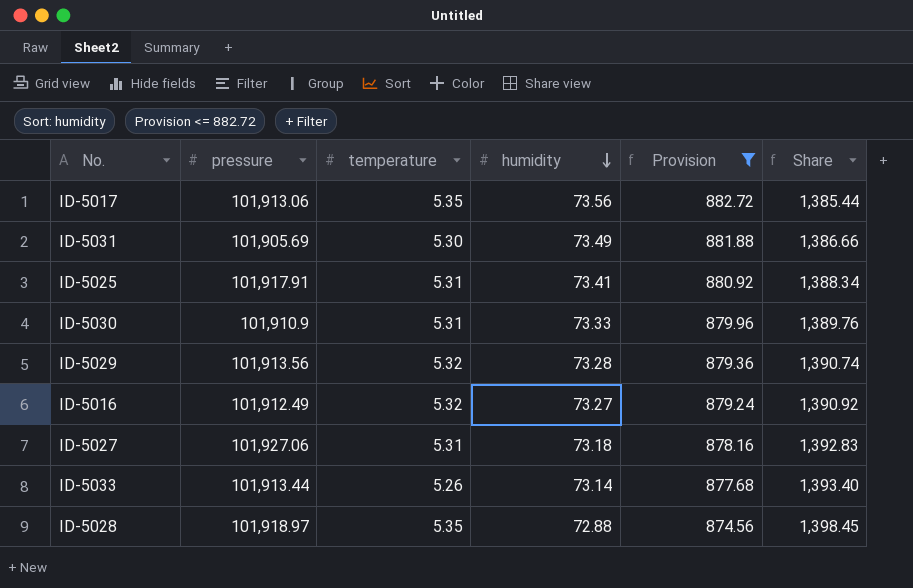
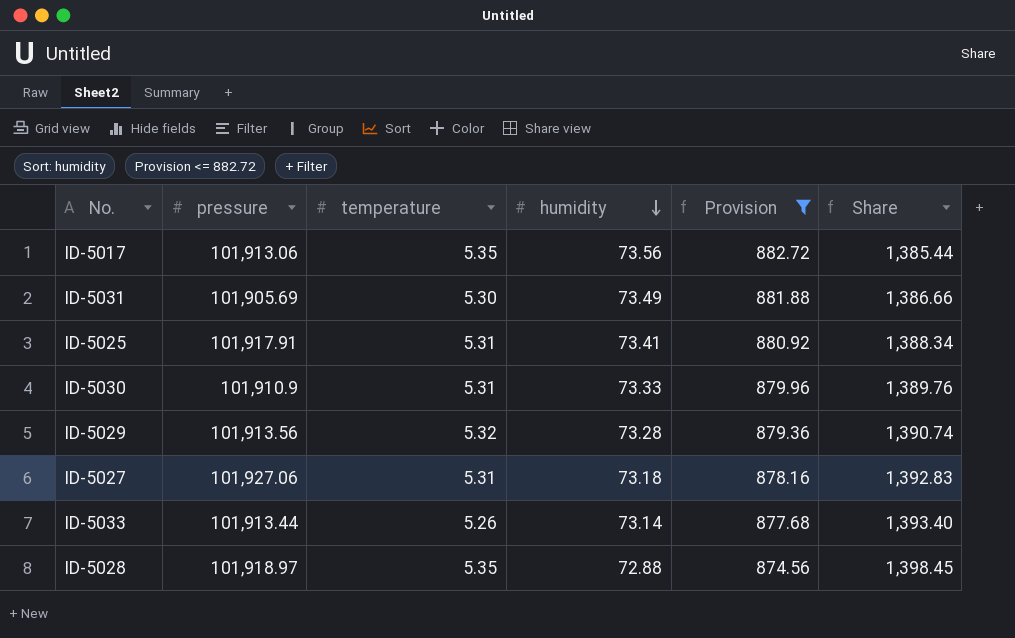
row ID-5016: 101,912.49 | 5.32 | 73.27 | 879.24 | 1,390.92 -> none

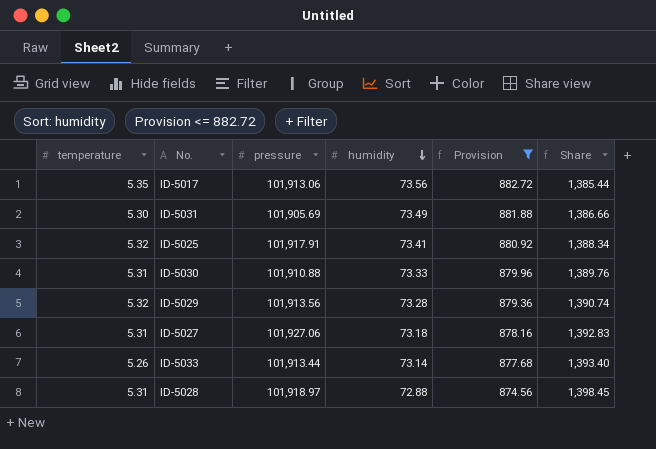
column temperature | position: 3 -> 1
ID-5025 | temperature: 5.31 -> 5.32
ID-5030 | pressure: 101,910.9 -> 101,910.88
ID-5028 | temperature: 5.35 -> 5.31

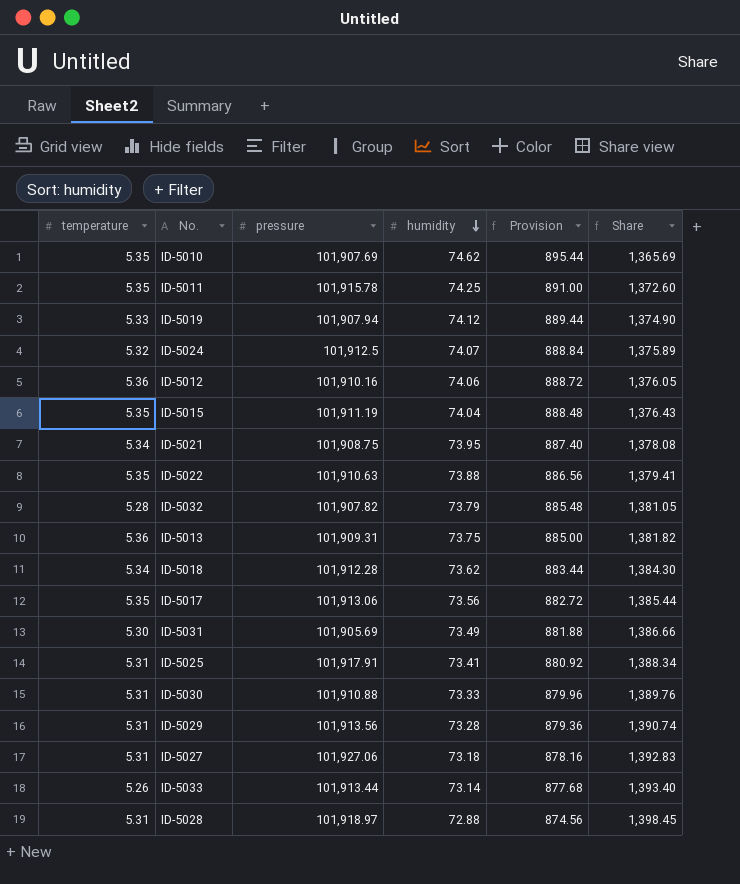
filter: Provision <= 882.72 -> none
ID-5025 | temperature: 5.32 -> 5.31
ID-5029 | temperature: 5.32 -> 5.31

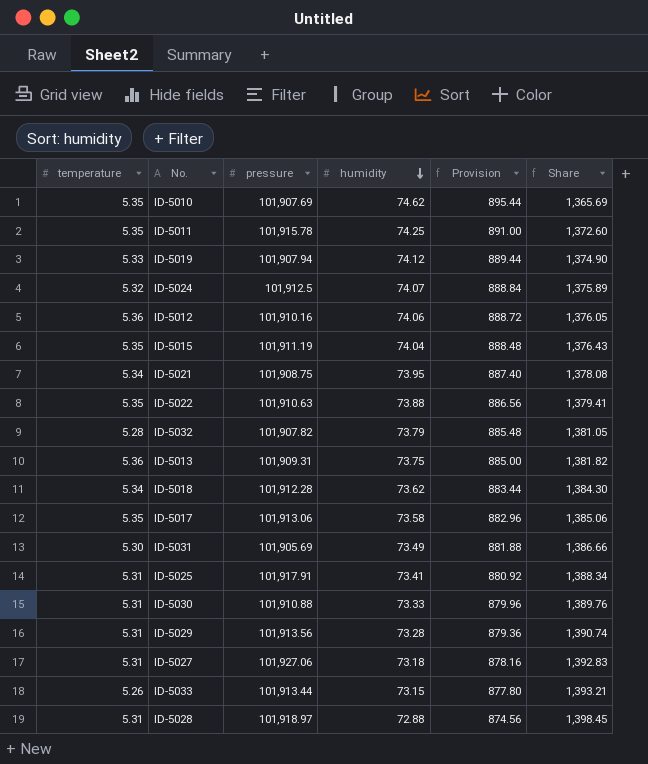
ID-5017 | humidity: 73.56 -> 73.58
ID-5017 | Provision: 882.72 -> 882.96
ID-5017 | Share: 1,385.44 -> 1,385.06
ID-5033 | humidity: 73.14 -> 73.15
ID-5033 | Provision: 877.68 -> 877.80
ID-5033 | Share: 1,393.40 -> 1,393.21

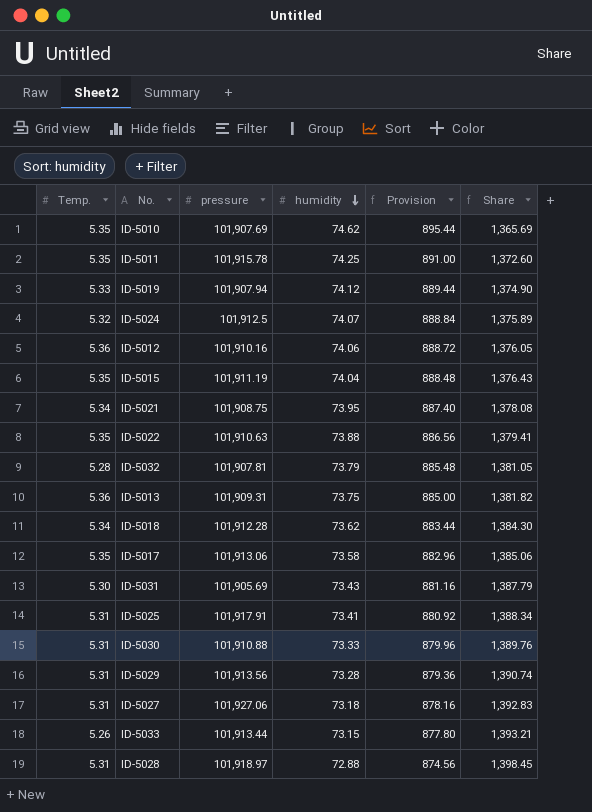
column name: temperature -> Temp.
ID-5032 | pressure: 101,907.82 -> 101,907.81
ID-5031 | humidity: 73.49 -> 73.43
ID-5031 | Provision: 881.88 -> 881.16
ID-5031 | Share: 1,386.66 -> 1,387.79

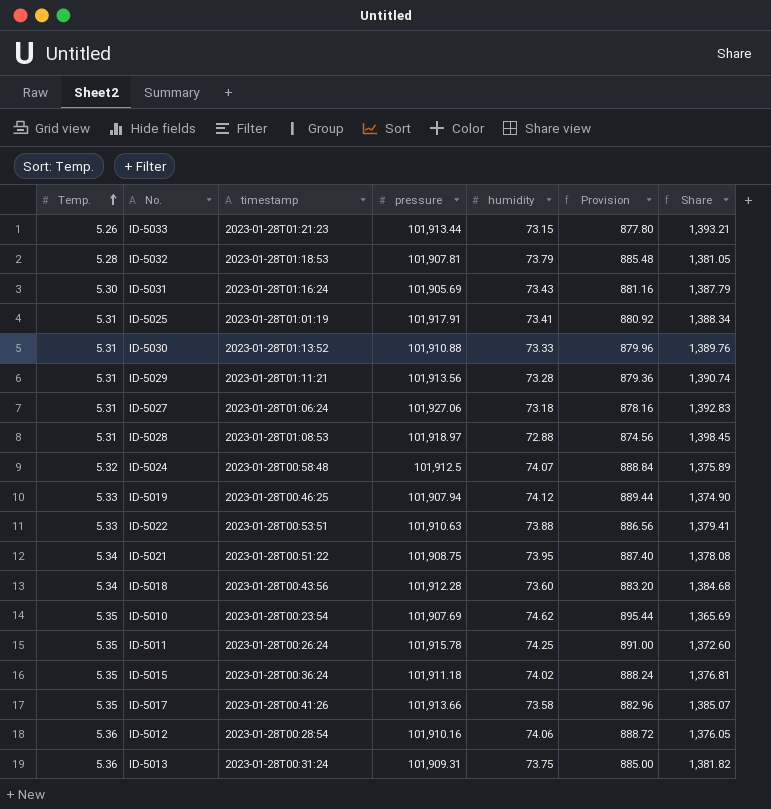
row order: humidity descending -> Temp. ascending
column timestamp | position: none -> 3
ID-5022 | Temp.: 5.35 -> 5.33
ID-5018 | humidity: 73.62 -> 73.60
ID-5018 | Provision: 883.44 -> 883.20
ID-5018 | Share: 1,384.30 -> 1,384.68
ID-5015 | pressure: 101,911.19 -> 101,911.18
ID-5015 | humidity: 74.04 -> 74.02
ID-5015 | Provision: 888.48 -> 888.24
ID-5015 | Share: 1,376.43 -> 1,376.81
ID-5017 | pressure: 101,913.06 -> 101,913.66
ID-5017 | Share: 1,385.06 -> 1,385.07

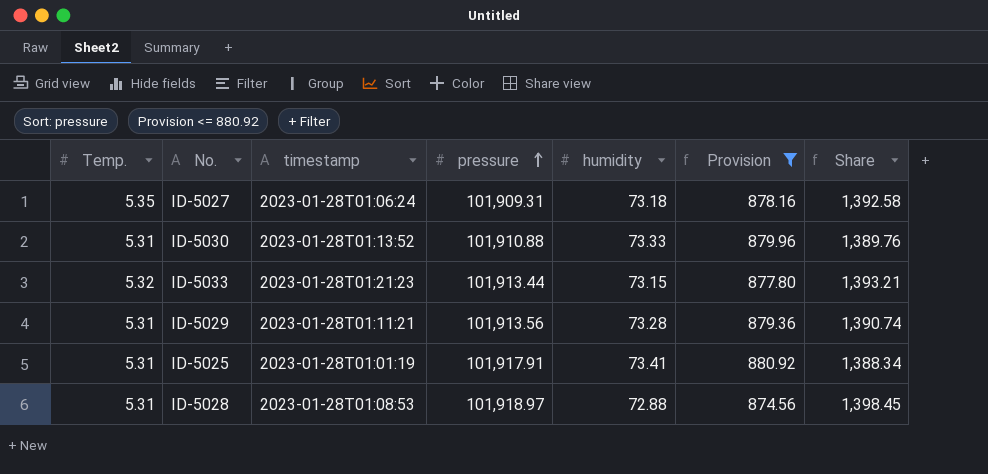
filter: none -> Provision <= 880.92
row order: Temp. ascending -> pressure ascending
ID-5027 | Temp.: 5.31 -> 5.35
ID-5027 | pressure: 101,927.06 -> 101,909.31
ID-5027 | Share: 1,392.83 -> 1,392.58
ID-5033 | Temp.: 5.26 -> 5.32

